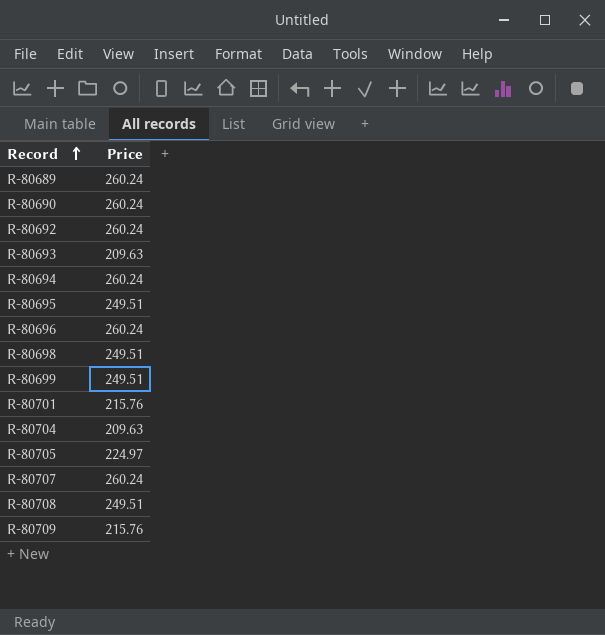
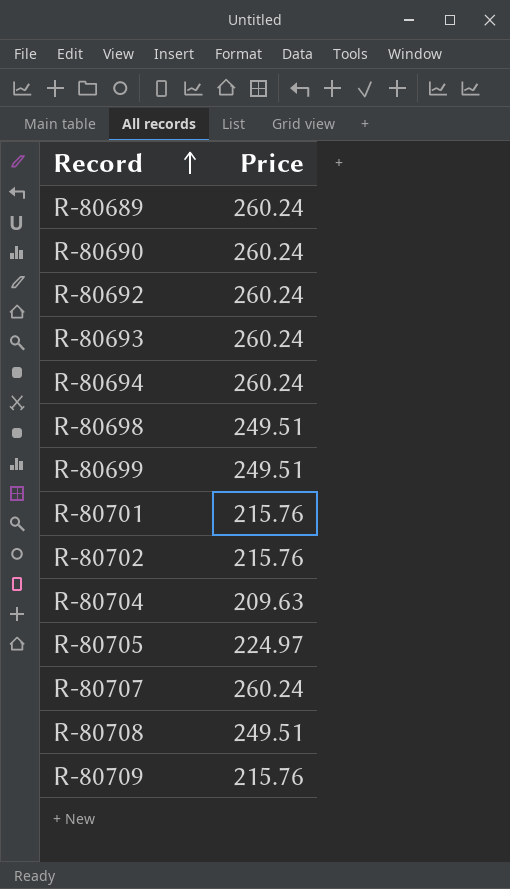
row R-80695: 249.51 -> none
row R-80696: 260.24 -> none
R-80693 | Price: 209.63 -> 260.24
row R-80702: none -> 215.76

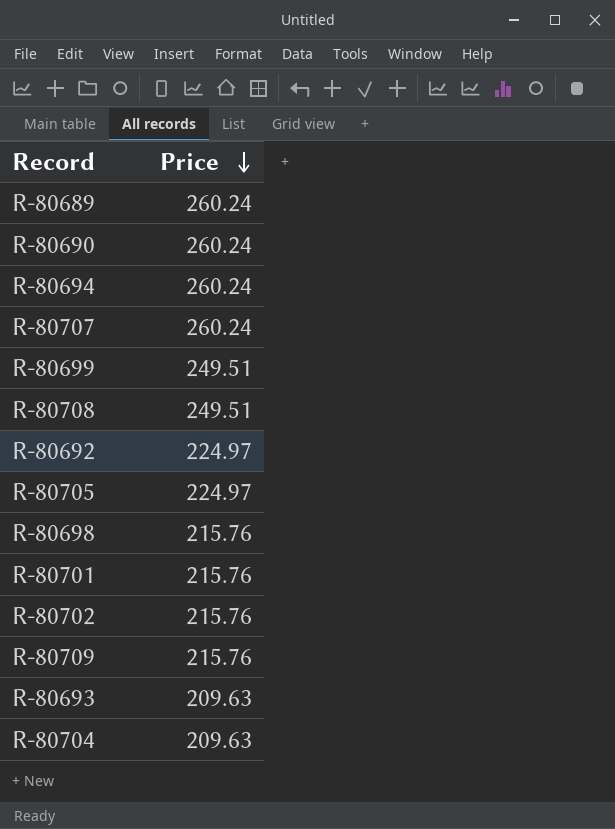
row order: Record ascending -> Price descending
R-80692 | Price: 260.24 -> 224.97
R-80698 | Price: 249.51 -> 215.76
R-80693 | Price: 260.24 -> 209.63

